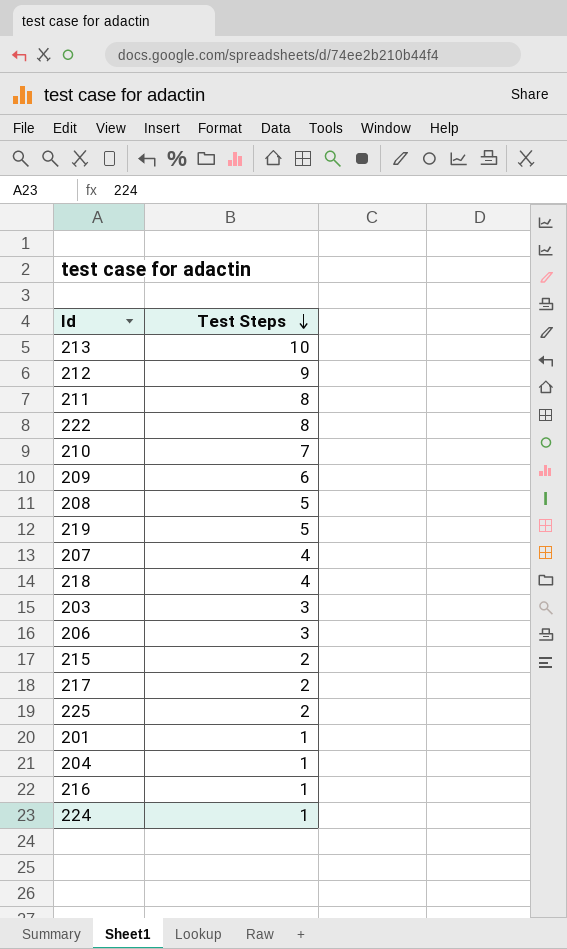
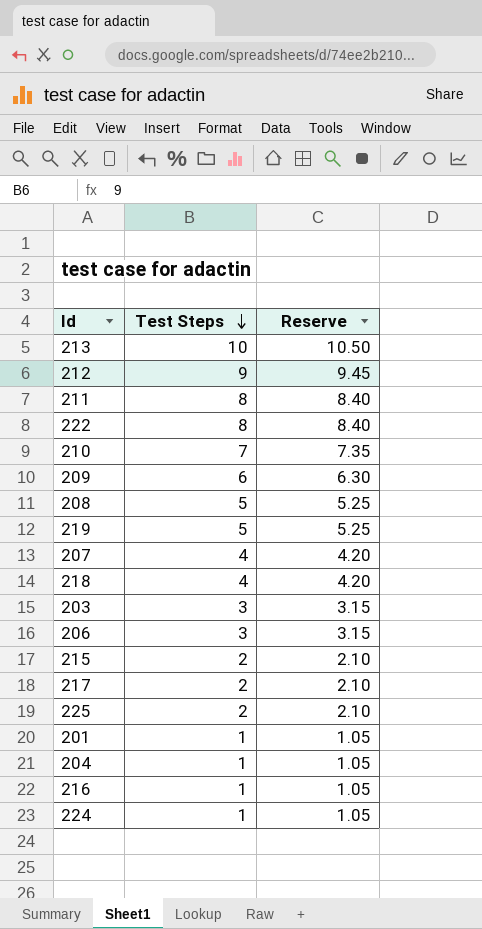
column Reserve | formula: none -> [Test Steps] * 1.05

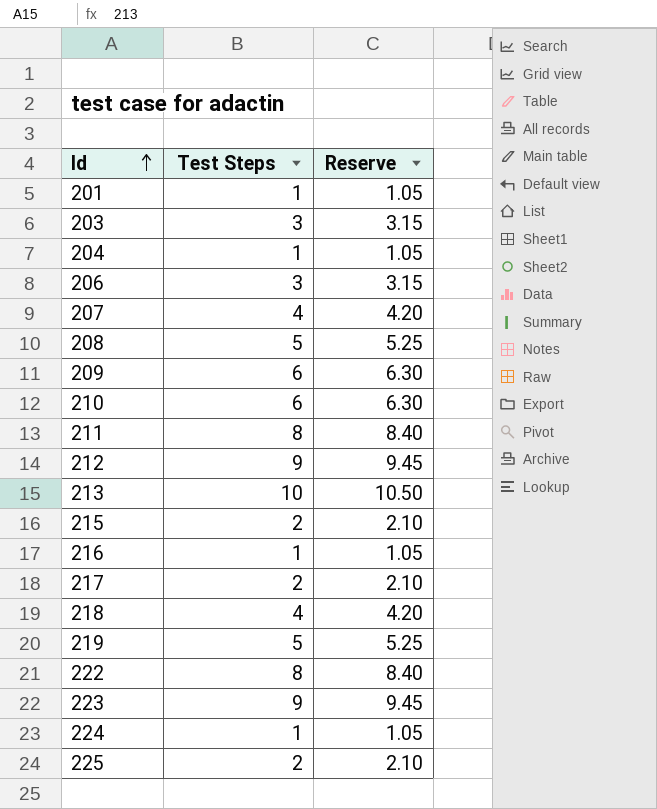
row order: Test Steps descending -> Id ascending
210 | Test Steps: 7 -> 6
210 | Reserve: 7.35 -> 6.30
row 223: none -> 9 | 9.45

